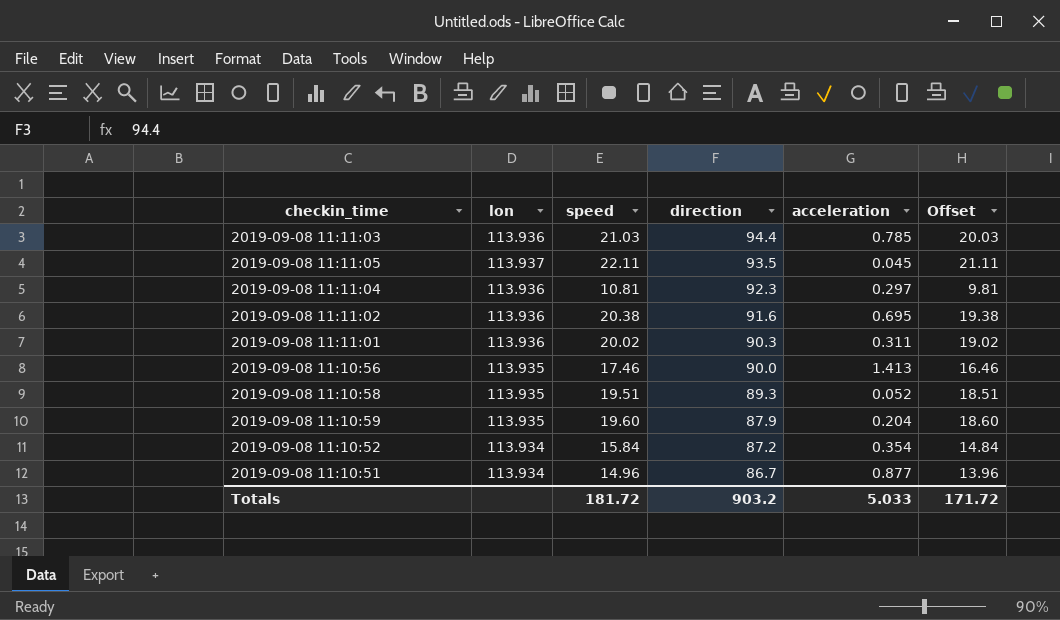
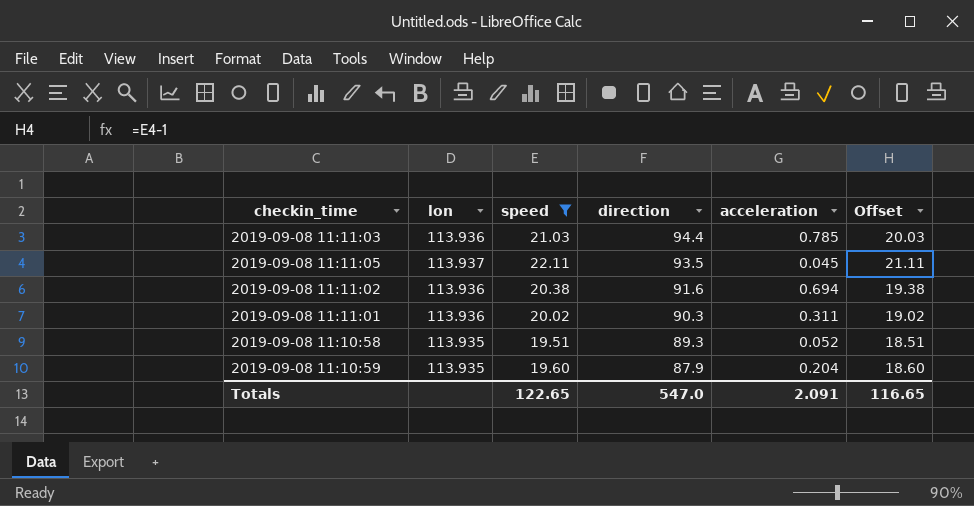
filter: none -> speed >= 19.51
2019-09-08 11:11:02 | acceleration: 0.695 -> 0.694
Totals | speed: 181.72 -> 122.65
Totals | direction: 903.2 -> 547.0
Totals | acceleration: 5.033 -> 2.091
Totals | Offset: 171.72 -> 116.65

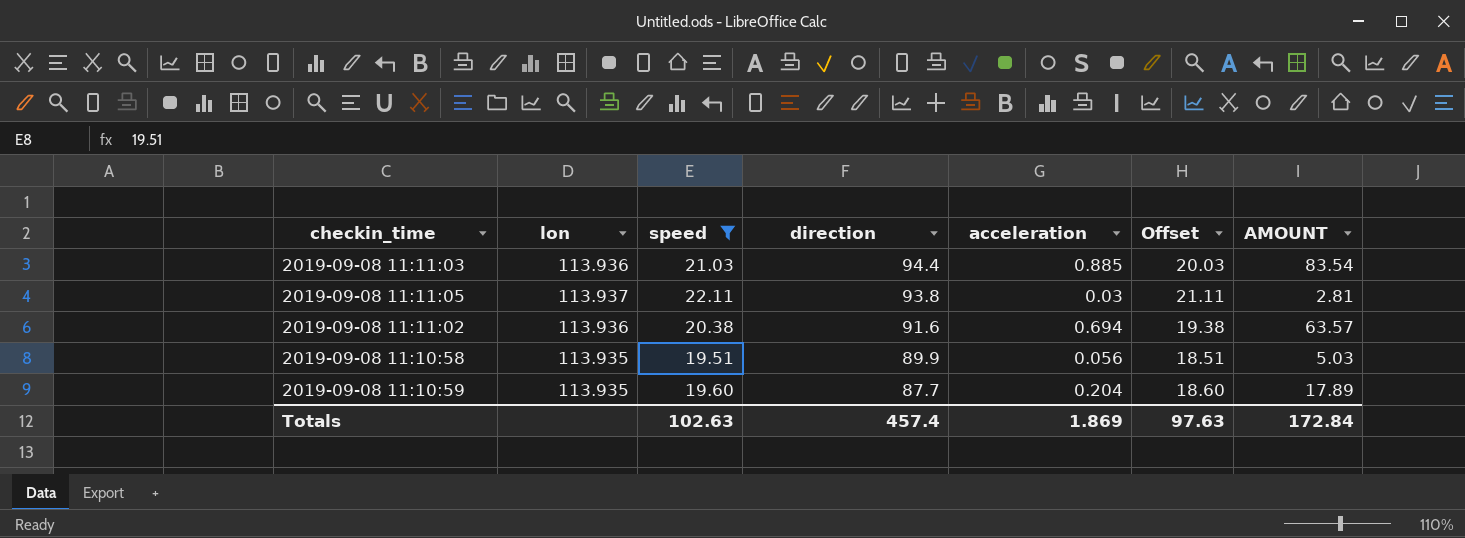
column AMOUNT | formula: none -> [direction] * [acceleration]
row 2019-09-08 11:11:01: 113.936 | 20.02 | 90.3 | 0.311 | 19.02 -> none
2019-09-08 11:11:03 | acceleration: 0.785 -> 0.885
2019-09-08 11:11:05 | direction: 93.5 -> 93.8
2019-09-08 11:11:05 | acceleration: 0.045 -> 0.03
2019-09-08 11:10:58 | direction: 89.3 -> 89.9
2019-09-08 11:10:58 | acceleration: 0.052 -> 0.056
2019-09-08 11:10:59 | direction: 87.9 -> 87.7
Totals | speed: 122.65 -> 102.63
Totals | direction: 547.0 -> 457.4
Totals | acceleration: 2.091 -> 1.869
Totals | Offset: 116.65 -> 97.63

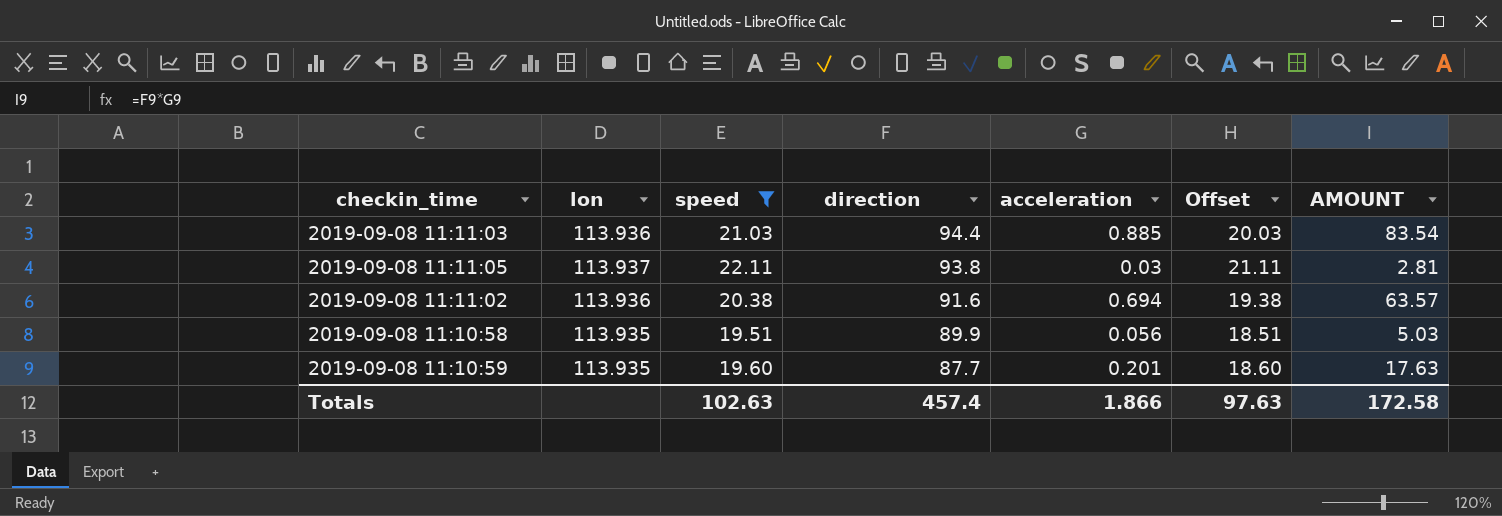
2019-09-08 11:10:59 | acceleration: 0.204 -> 0.201
2019-09-08 11:10:59 | AMOUNT: 17.89 -> 17.63
Totals | acceleration: 1.869 -> 1.866
Totals | AMOUNT: 172.84 -> 172.58

